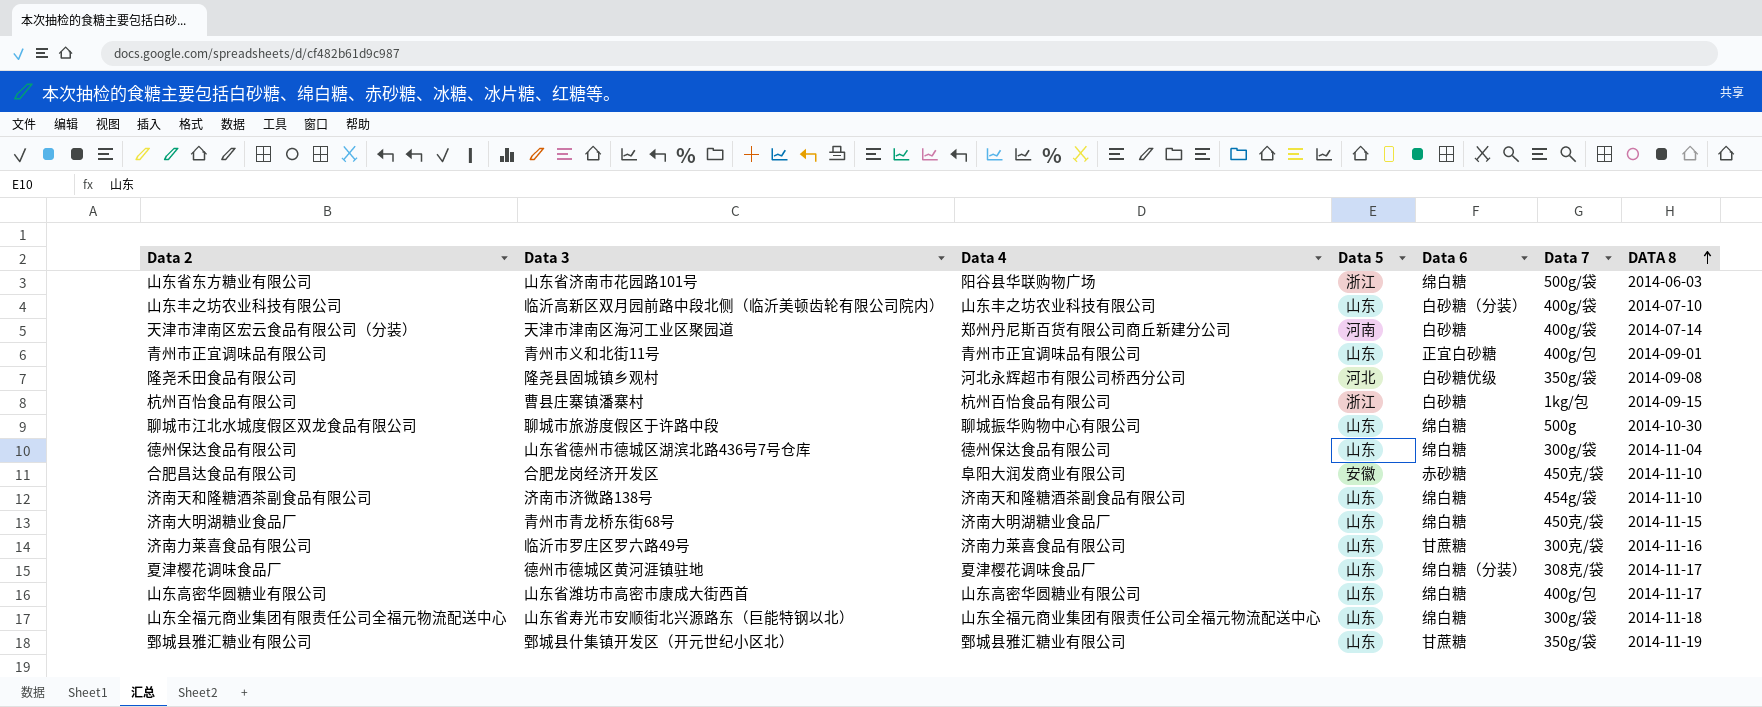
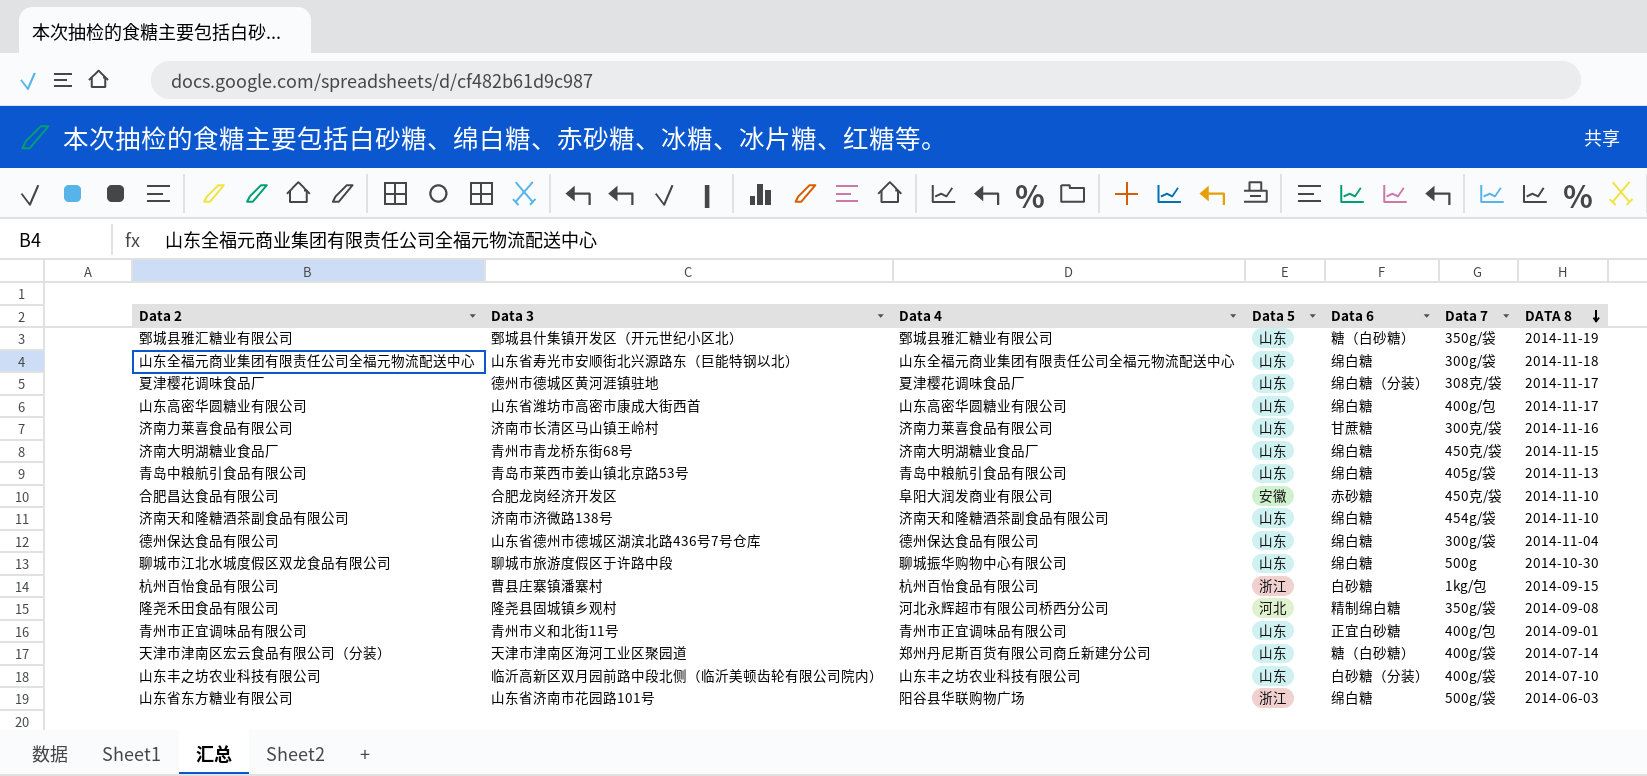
row order: DATA 8 ascending -> DATA 8 descending
鄄城县雅汇糖业有限公司 | Data 6: 甘蔗糖 -> 糖（白砂糖）
济南力莱喜食品有限公司 | Data 3: 临沂市罗庄区罗六路49号 -> 济南市长清区马山镇王岭村
row 青岛中粮航引食品有限公司: none -> 青岛市莱西市姜山镇北京路53号 | 青岛中粮航引食品有限公司 | 山东 | 绵白糖 | 405g/袋 | 2014-11-13
隆尧禾田食品有限公司 | Data 6: 白砂糖优级 -> 精制绵白糖
天津市津南区宏云食品有限公司（分装） | Data 5: 河南 -> 山东
天津市津南区宏云食品有限公司（分装） | Data 6: 白砂糖 -> 糖（白砂糖）

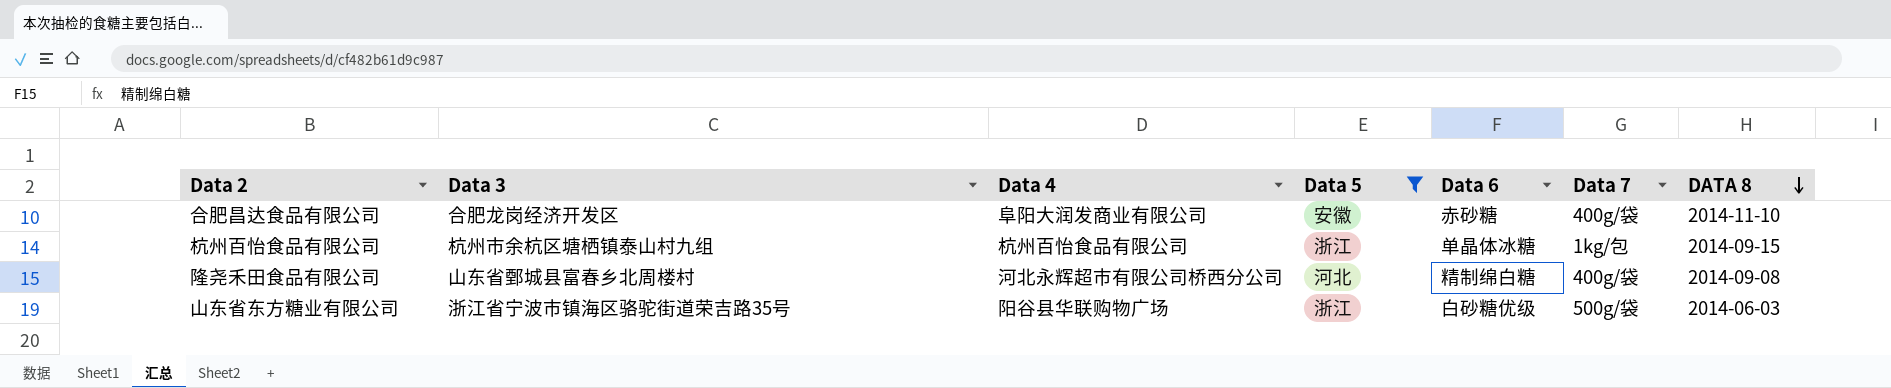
filter: none -> Data 5 != 山东
合肥昌达食品有限公司 | Data 7: 450克/袋 -> 400g/袋
杭州百怡食品有限公司 | Data 3: 曹县庄寨镇潘寨村 -> 杭州市余杭区塘栖镇泰山村九组
杭州百怡食品有限公司 | Data 6: 白砂糖 -> 单晶体冰糖
隆尧禾田食品有限公司 | Data 3: 隆尧县固城镇乡观村 -> 山东省鄄城县富春乡北周楼村
隆尧禾田食品有限公司 | Data 7: 350g/袋 -> 400g/袋
山东省东方糖业有限公司 | Data 3: 山东省济南市花园路101号 -> 浙江省宁波市镇海区骆驼街道荣吉路35号
山东省东方糖业有限公司 | Data 6: 绵白糖 -> 白砂糖优级

